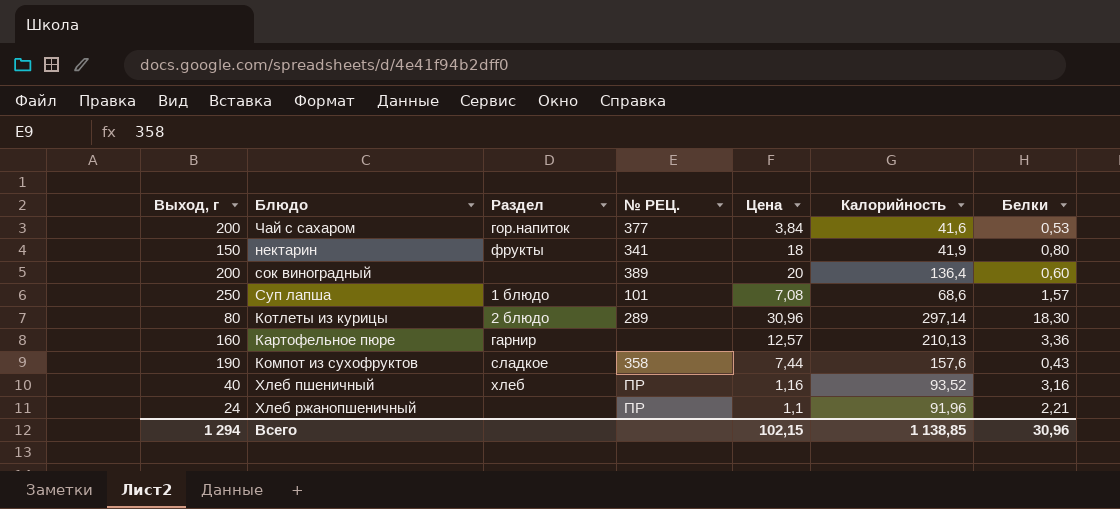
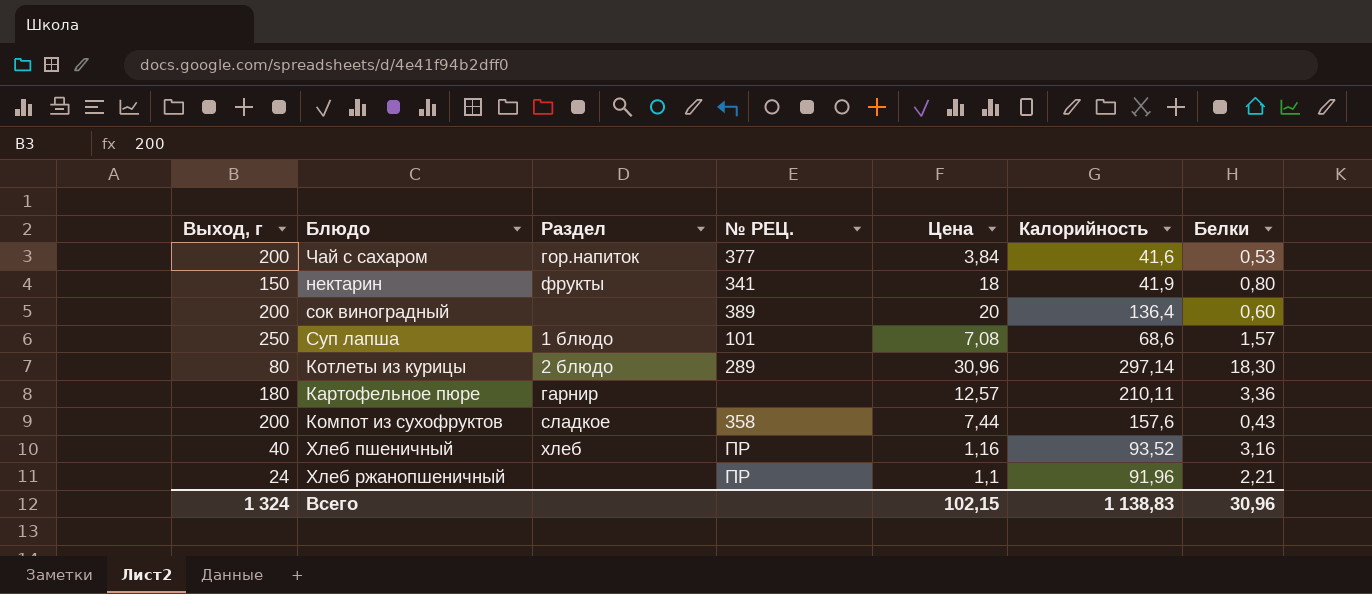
Картофельное пюре | Выход, г: 160 -> 180
Картофельное пюре | Калорийность: 210,13 -> 210,11
Компот из сухофруктов | Выход, г: 190 -> 200
Всего | Выход, г: 1 294 -> 1 324
Всего | Калорийность: 1 138,85 -> 1 138,83

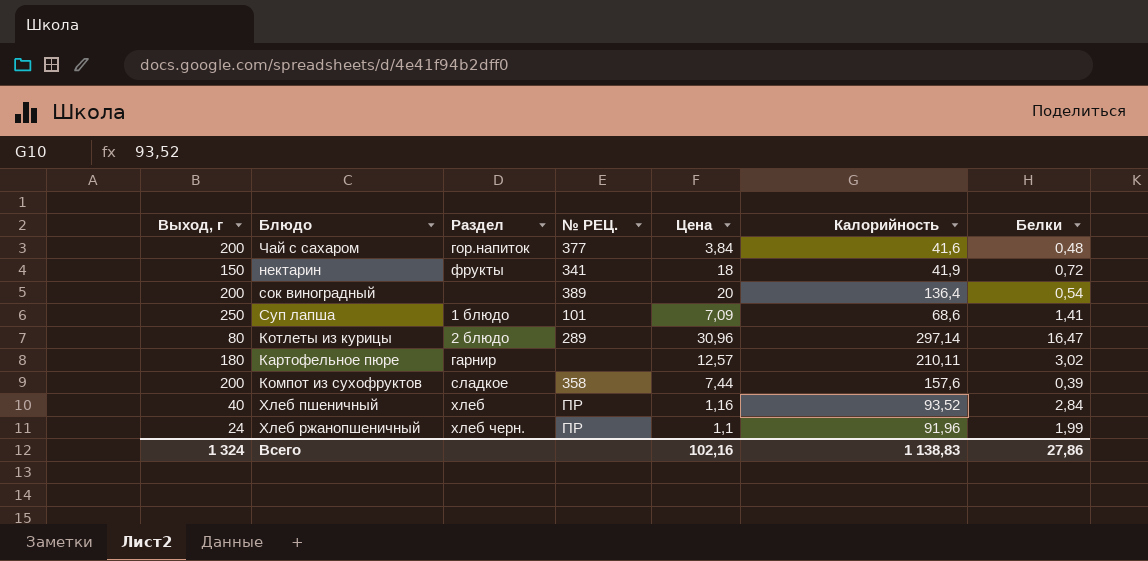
Чай с сахаром | Белки: 0,53 -> 0,48
нектарин | Белки: 0,80 -> 0,72
сок виноградный | Белки: 0,60 -> 0,54
Суп лапша | Цена: 7,08 -> 7,09
Суп лапша | Белки: 1,57 -> 1,41
Котлеты из курицы | Белки: 18,30 -> 16,47
Картофельное пюре | Белки: 3,36 -> 3,02
Компот из сухофруктов | Белки: 0,43 -> 0,39
Хлеб пшеничный | Белки: 3,16 -> 2,84
Хлеб ржанопшеничный | Раздел: none -> хлеб черн.
Хлеб ржанопшеничный | Белки: 2,21 -> 1,99
Всего | Цена: 102,15 -> 102,16
Всего | Белки: 30,96 -> 27,86

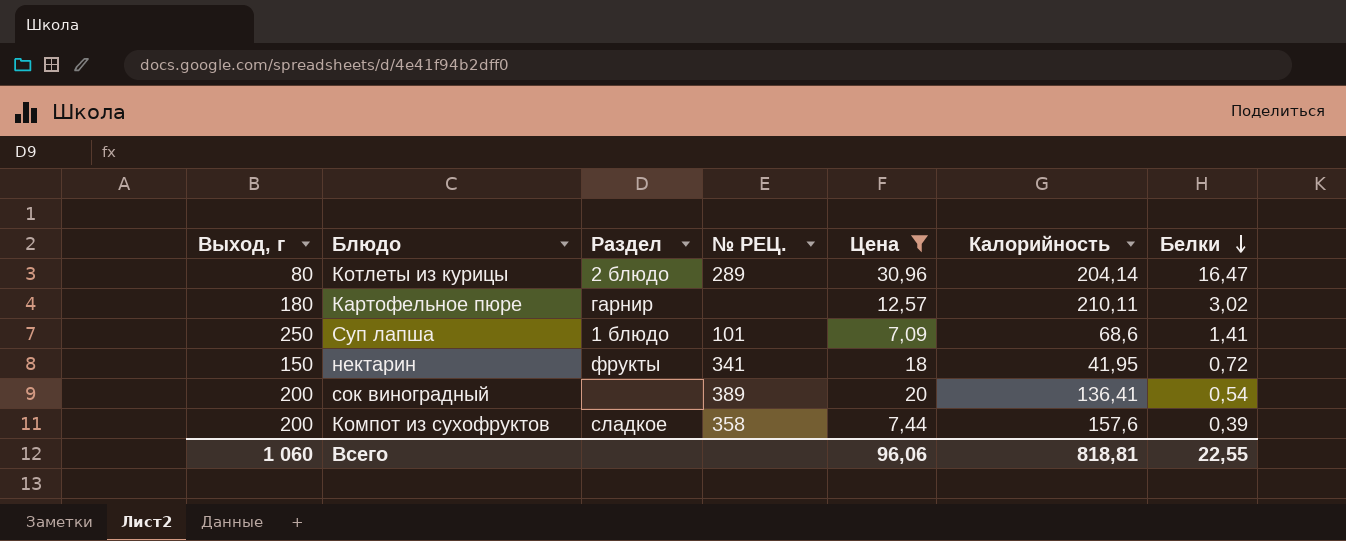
filter: none -> Цена >= 7,09
row order: none -> Белки descending
Котлеты из курицы | Калорийность: 297,14 -> 204,14
нектарин | Калорийность: 41,9 -> 41,95
сок виноградный | Калорийность: 136,4 -> 136,41
Всего | Выход, г: 1 324 -> 1 060
Всего | Цена: 102,16 -> 96,06
Всего | Калорийность: 1 138,83 -> 818,81
Всего | Белки: 27,86 -> 22,55

